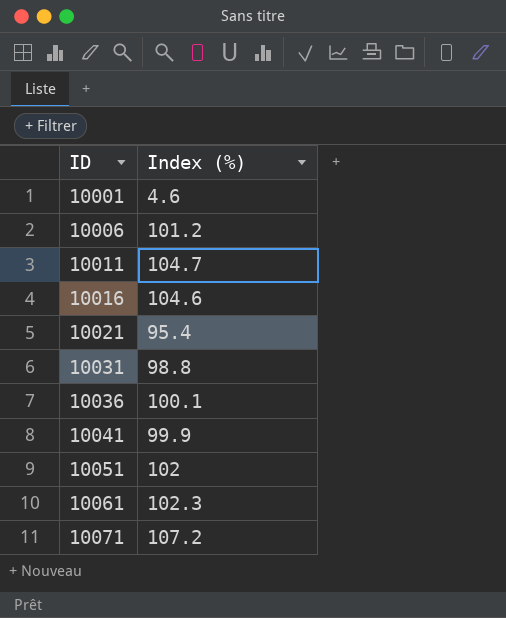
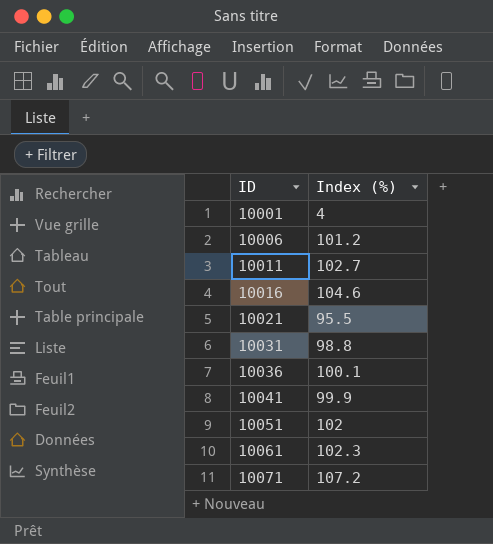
10001 | Index (%): 4.6 -> 4
10011 | Index (%): 104.7 -> 102.7
10021 | Index (%): 95.4 -> 95.5

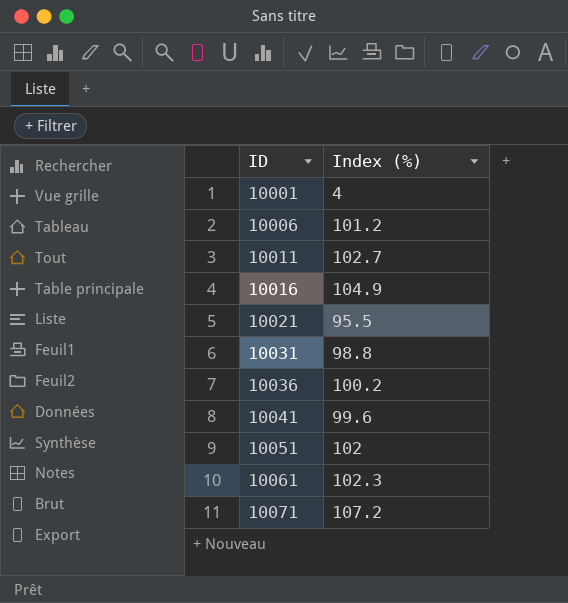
10016 | Index (%): 104.6 -> 104.9
10036 | Index (%): 100.1 -> 100.2
10041 | Index (%): 99.9 -> 99.6

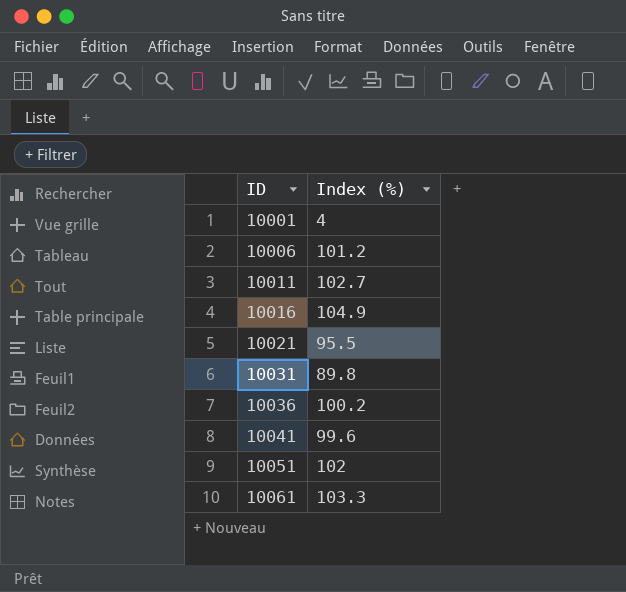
row 10071: 107.2 -> none
10031 | Index (%): 98.8 -> 89.8
10061 | Index (%): 102.3 -> 103.3

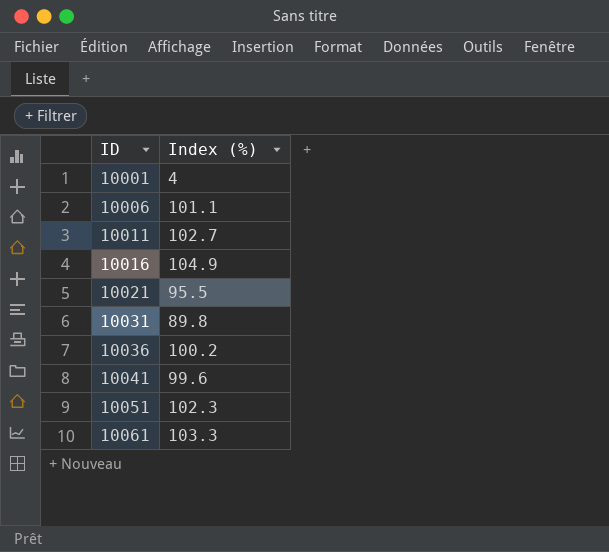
10006 | Index (%): 101.2 -> 101.1
10051 | Index (%): 102 -> 102.3

